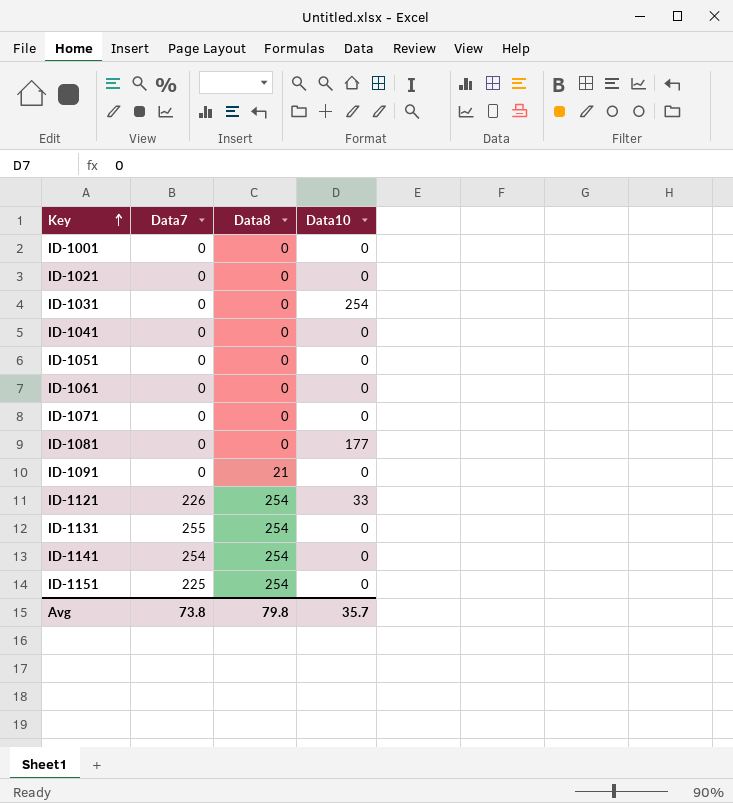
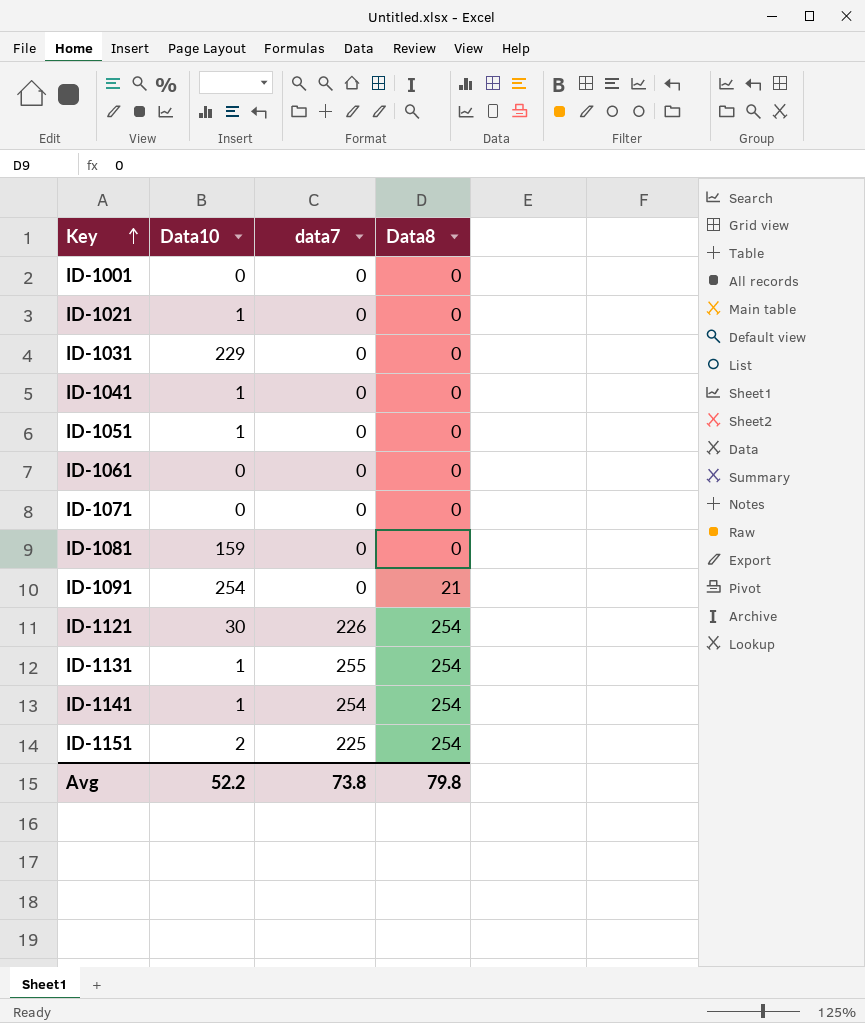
column Data10 | position: 4 -> 2
column name: Data7 -> data7
ID-1021 | Data10: 0 -> 1
ID-1031 | Data10: 254 -> 229
ID-1041 | Data10: 0 -> 1
ID-1051 | Data10: 0 -> 1
ID-1081 | Data10: 177 -> 159
ID-1091 | Data10: 0 -> 254
ID-1121 | Data10: 33 -> 30
ID-1131 | Data10: 0 -> 1
ID-1141 | Data10: 0 -> 1
ID-1151 | Data10: 0 -> 2
Avg | Data10: 35.7 -> 52.2

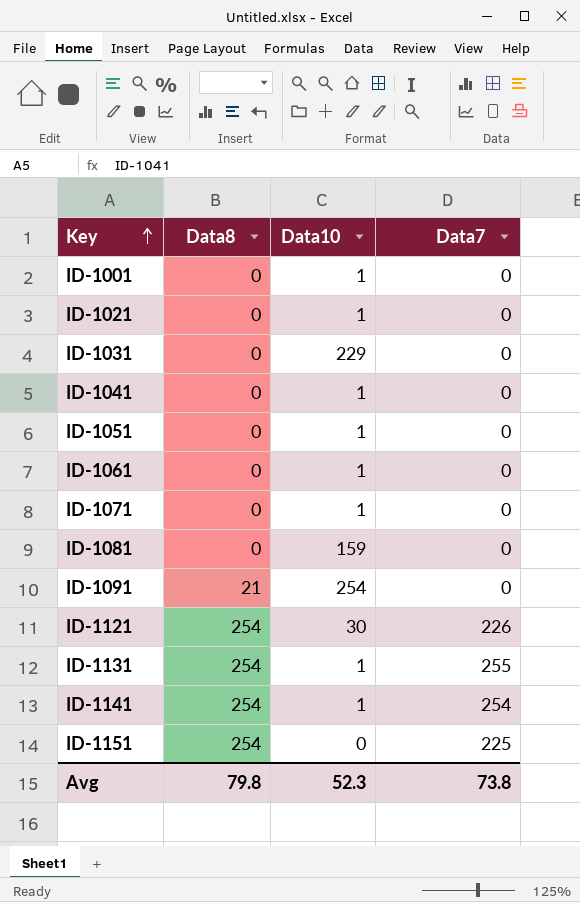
column Data8 | position: 4 -> 2
column name: data7 -> Data7
ID-1001 | Data10: 0 -> 1
ID-1061 | Data10: 0 -> 1
ID-1071 | Data10: 0 -> 1
ID-1151 | Data10: 2 -> 0
Avg | Data10: 52.2 -> 52.3

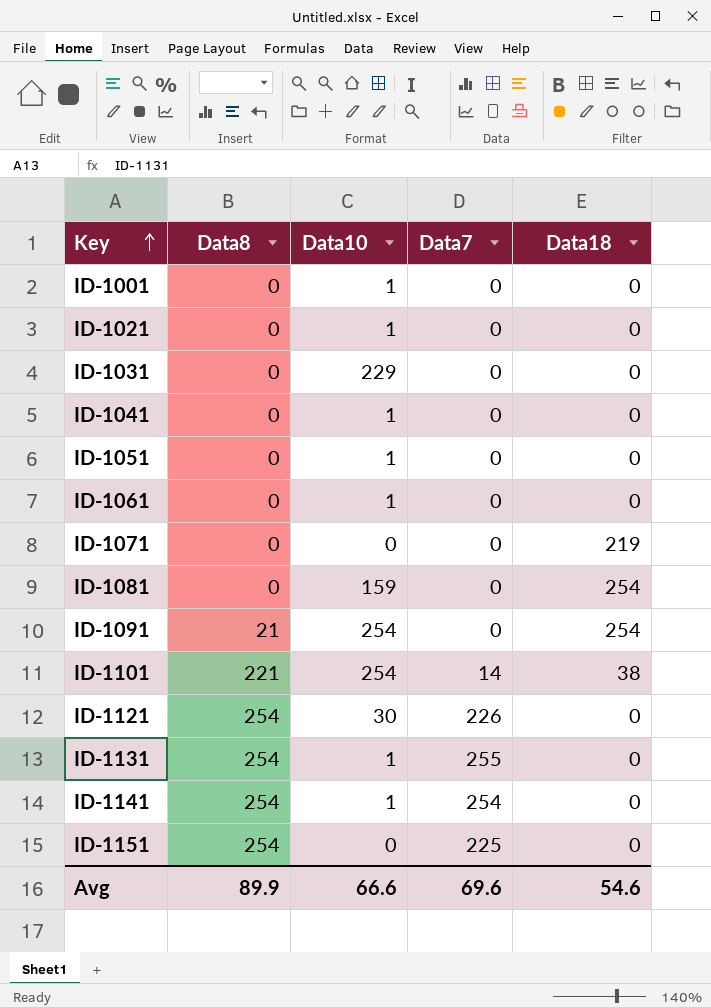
column Data18 | position: none -> 5
ID-1071 | Data10: 1 -> 0
row ID-1101: none -> 221 | 254 | 14 | 38
Avg | Data8: 79.8 -> 89.9
Avg | Data10: 52.3 -> 66.6
Avg | Data7: 73.8 -> 69.6

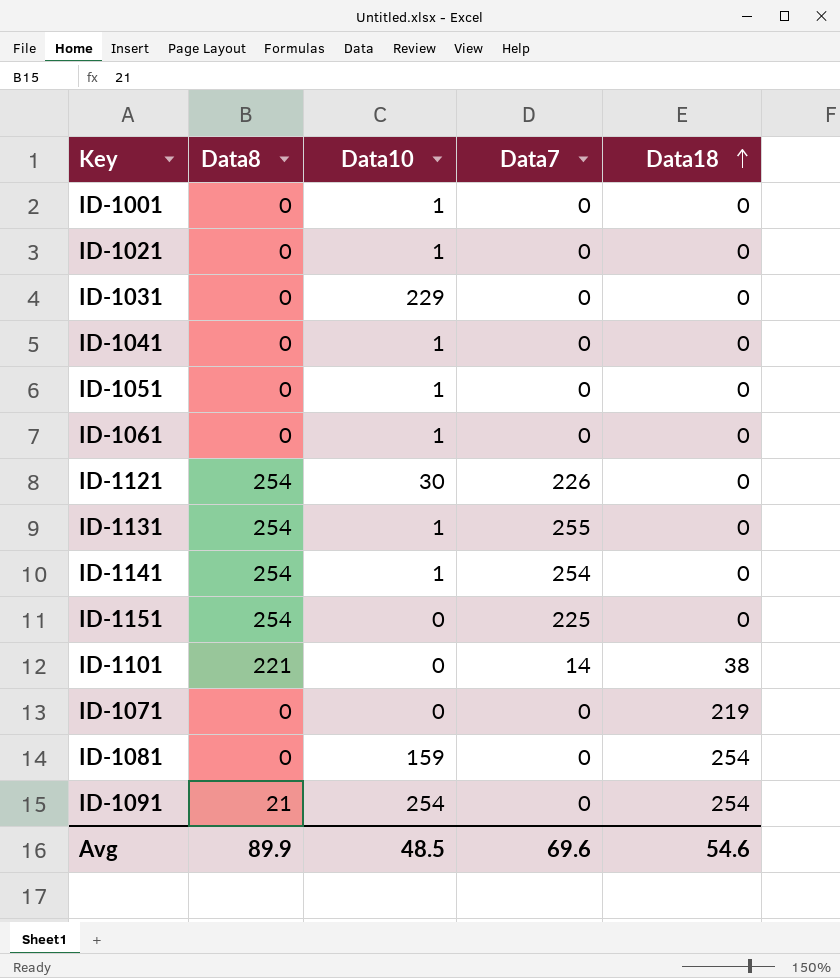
row order: Key ascending -> Data18 ascending
ID-1101 | Data10: 254 -> 0
Avg | Data10: 66.6 -> 48.5

